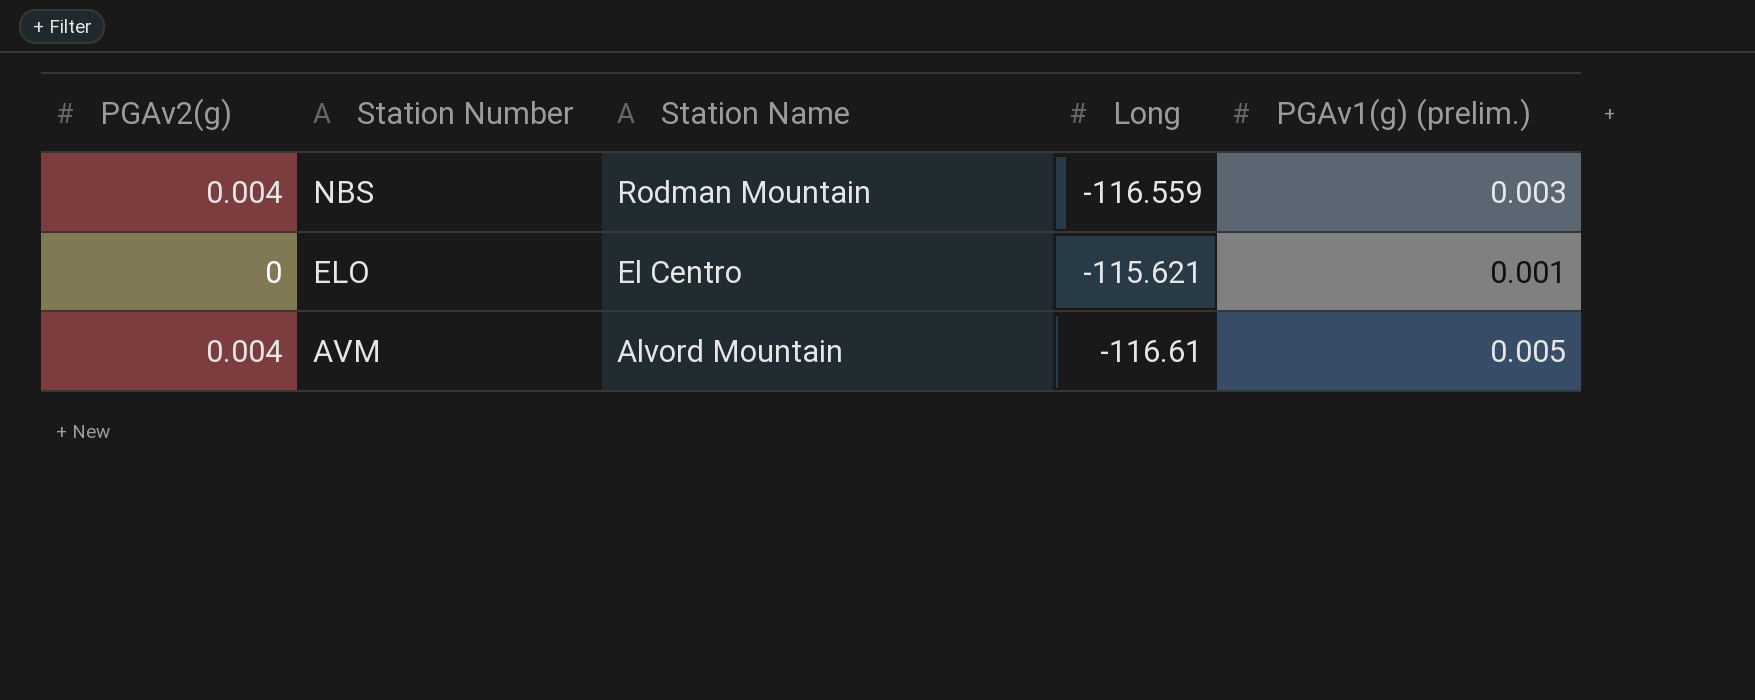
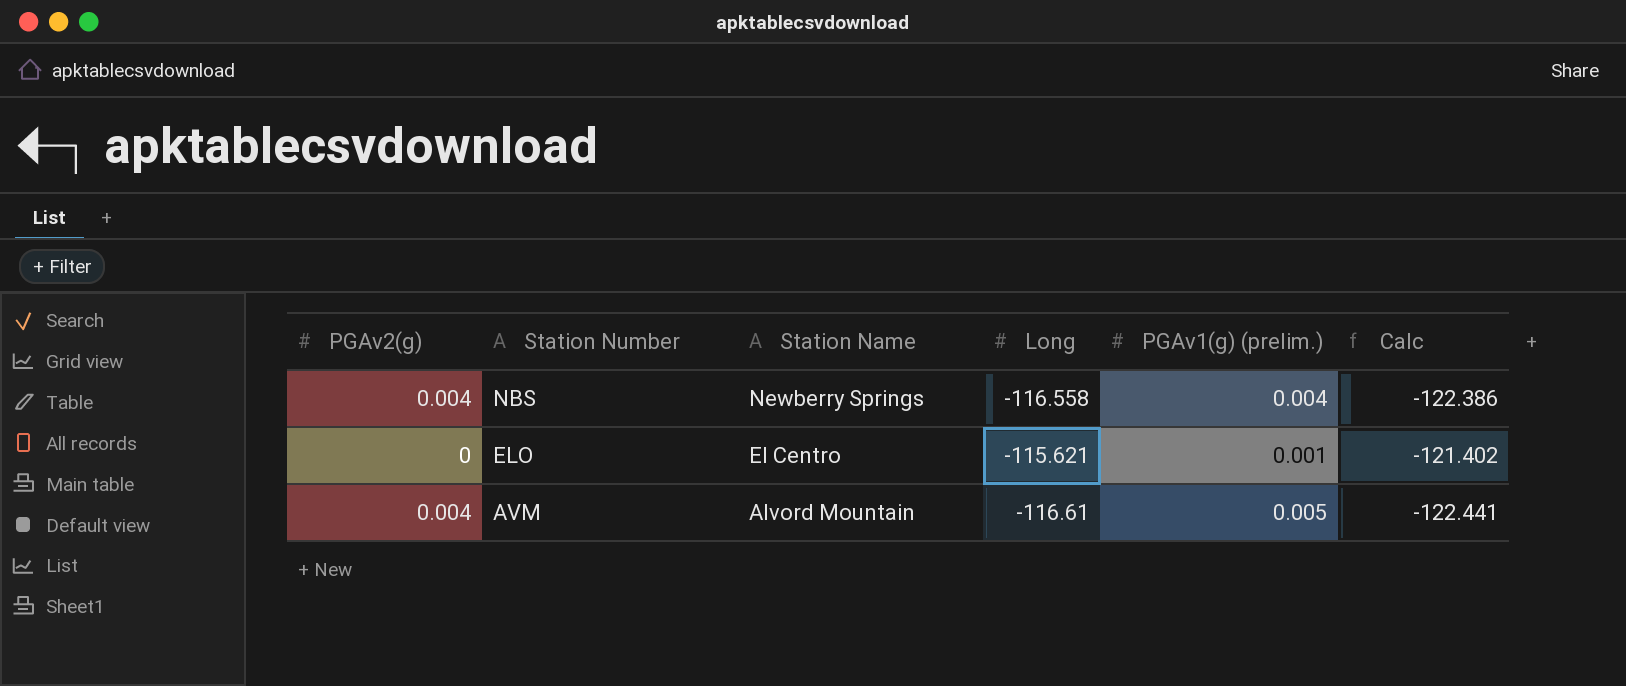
column Calc | formula: none -> [Long] * 1.05
NBS | Station Name: Rodman Mountain -> Newberry Springs
NBS | Long: -116.559 -> -116.558
NBS | PGAv1(g) (prelim.): 0.003 -> 0.004

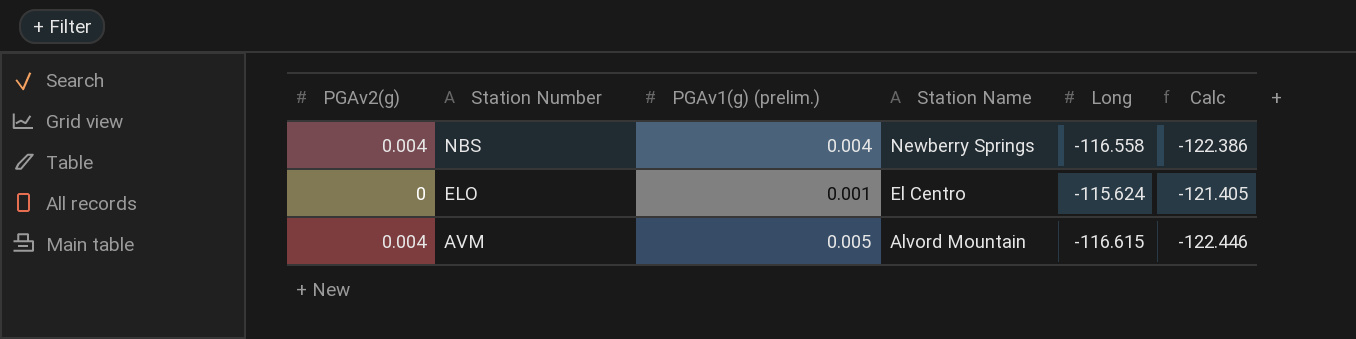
column PGAv1(g) (prelim.) | position: 5 -> 3
ELO | Long: -115.621 -> -115.624
ELO | Calc: -121.402 -> -121.405
AVM | Long: -116.61 -> -116.615
AVM | Calc: -122.441 -> -122.446

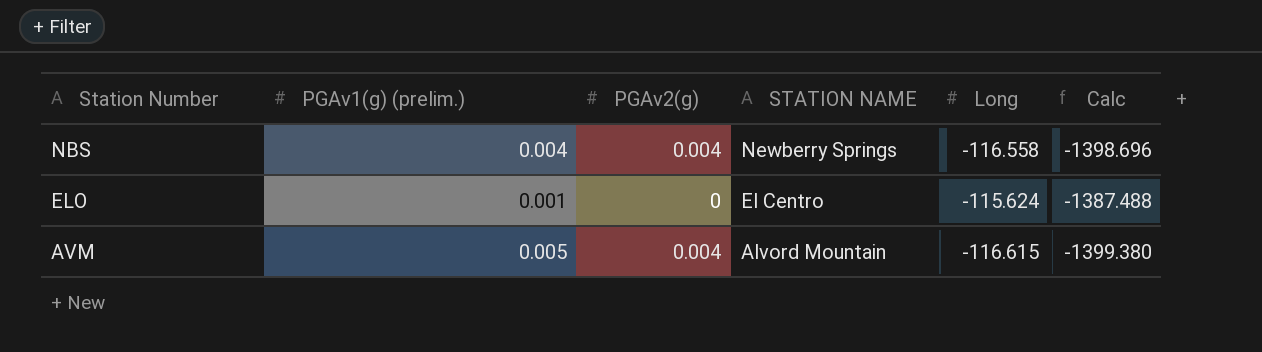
column PGAv2(g) | position: 1 -> 3
column name: Station Name -> STATION NAME
column Calc | formula: [Long] * 1.05 -> [Long] * 12

